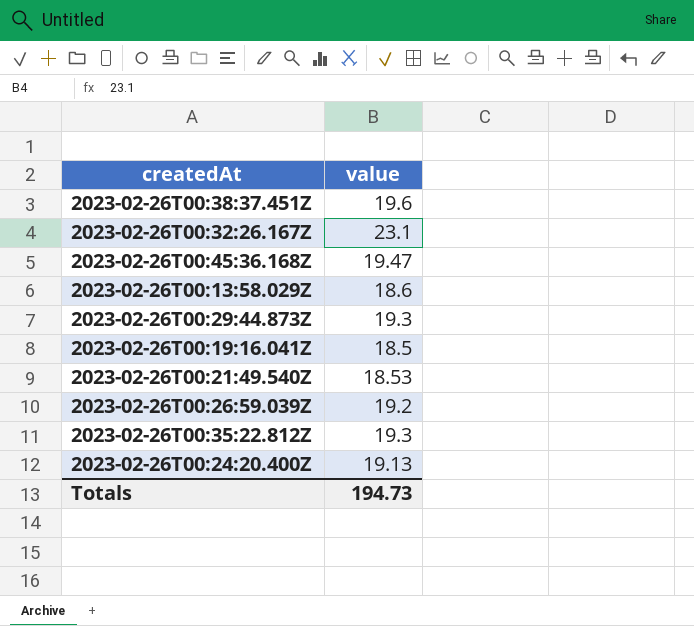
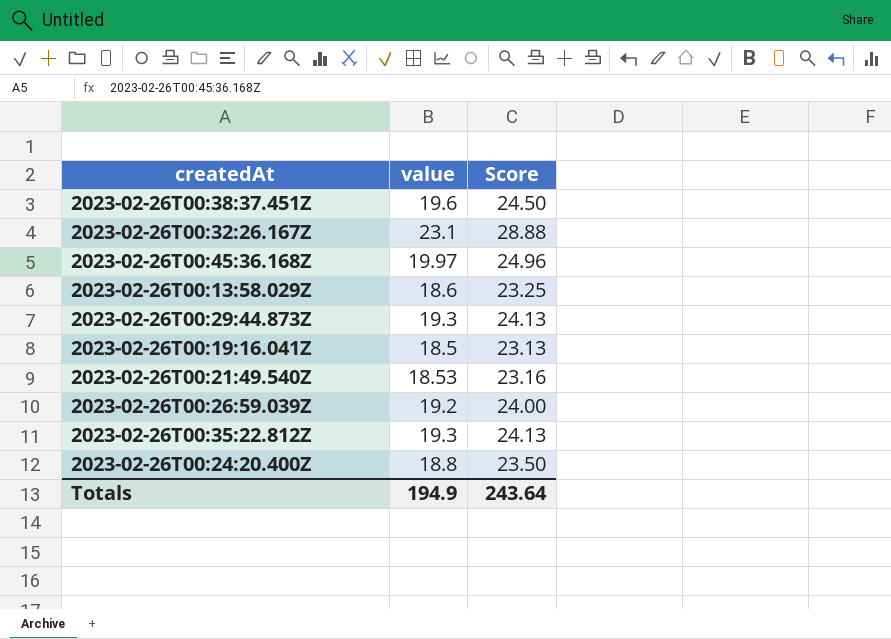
column Score | formula: none -> [value] * 1.25
2023-02-26T00:45:36.168Z | value: 19.47 -> 19.97
2023-02-26T00:24:20.400Z | value: 19.13 -> 18.8
Totals | value: 194.73 -> 194.9

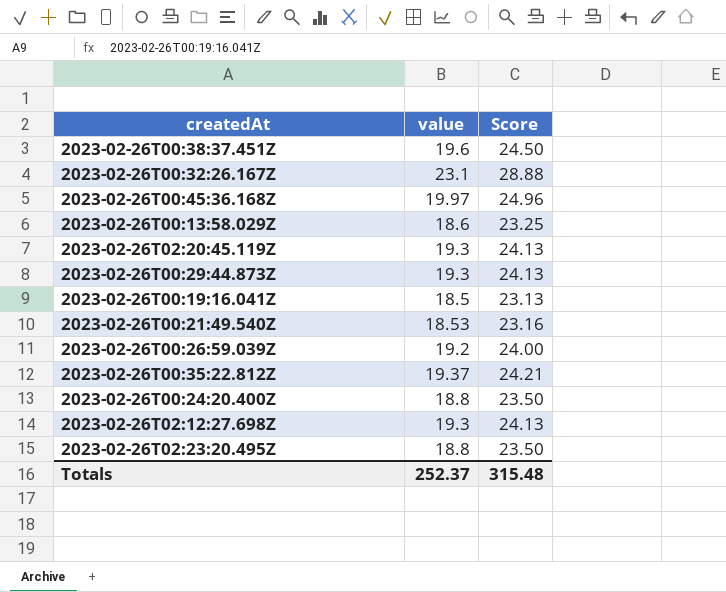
row 2023-02-26T02:20:45.119Z: none -> 19.3 | 24.13
2023-02-26T00:35:22.812Z | value: 19.3 -> 19.37
2023-02-26T00:35:22.812Z | Score: 24.13 -> 24.21
row 2023-02-26T02:12:27.698Z: none -> 19.3 | 24.13
row 2023-02-26T02:23:20.495Z: none -> 18.8 | 23.50
Totals | value: 194.9 -> 252.37
Totals | Score: 243.64 -> 315.48

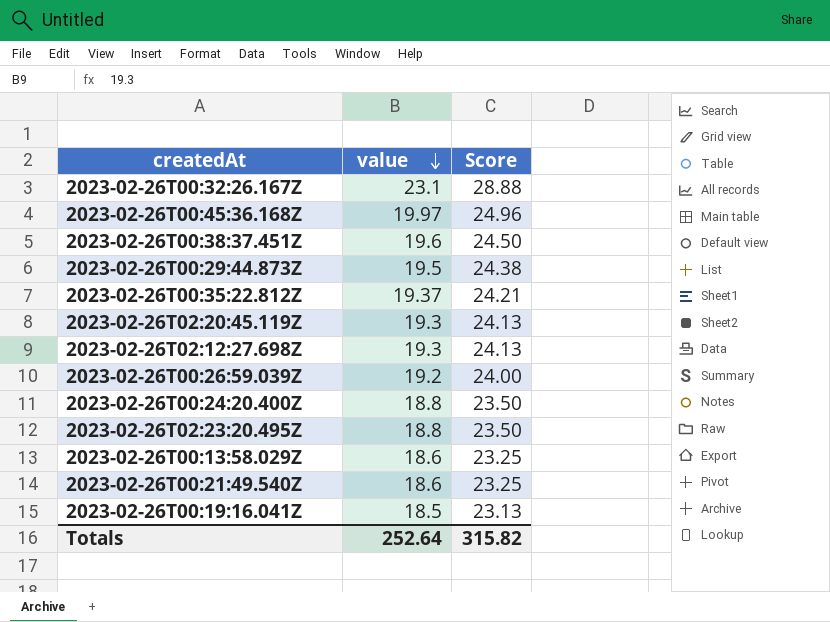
row order: none -> value descending
2023-02-26T00:29:44.873Z | value: 19.3 -> 19.5
2023-02-26T00:29:44.873Z | Score: 24.13 -> 24.38
2023-02-26T00:21:49.540Z | value: 18.53 -> 18.6
2023-02-26T00:21:49.540Z | Score: 23.16 -> 23.25
Totals | value: 252.37 -> 252.64
Totals | Score: 315.48 -> 315.82

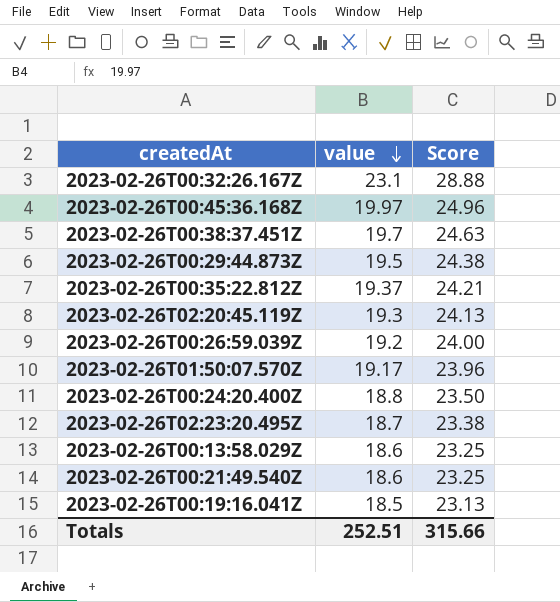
row 2023-02-26T02:12:27.698Z: 19.3 | 24.13 -> none
2023-02-26T00:38:37.451Z | value: 19.6 -> 19.7
2023-02-26T00:38:37.451Z | Score: 24.50 -> 24.63
row 2023-02-26T01:50:07.570Z: none -> 19.17 | 23.96
2023-02-26T02:23:20.495Z | value: 18.8 -> 18.7
2023-02-26T02:23:20.495Z | Score: 23.50 -> 23.38
Totals | value: 252.64 -> 252.51
Totals | Score: 315.82 -> 315.66

